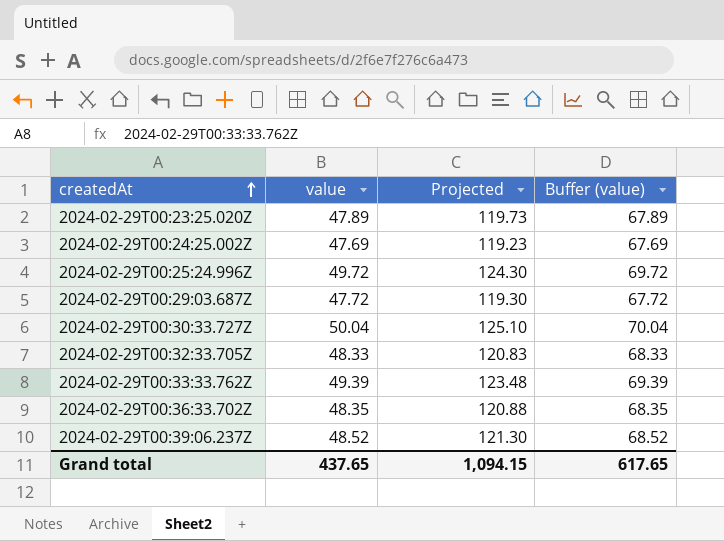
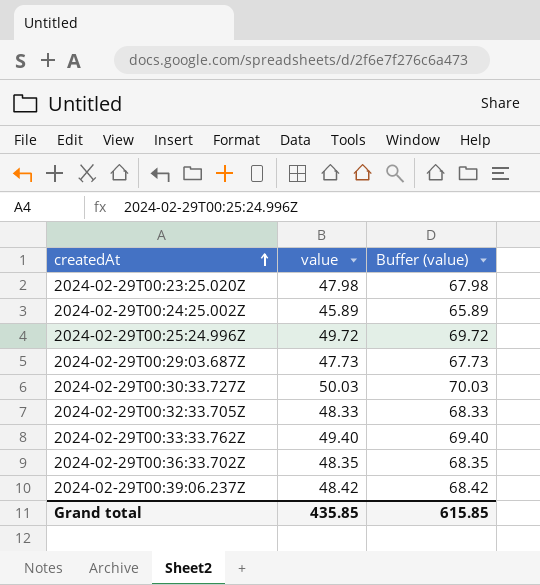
column Projected | formula: [value] * 2.5 -> none
2024-02-29T00:23:25.020Z | value: 47.89 -> 47.98
2024-02-29T00:23:25.020Z | Buffer (value): 67.89 -> 67.98
2024-02-29T00:24:25.002Z | value: 47.69 -> 45.89
2024-02-29T00:24:25.002Z | Buffer (value): 67.69 -> 65.89
2024-02-29T00:29:03.687Z | value: 47.72 -> 47.73
2024-02-29T00:29:03.687Z | Buffer (value): 67.72 -> 67.73
2024-02-29T00:30:33.727Z | value: 50.04 -> 50.03
2024-02-29T00:30:33.727Z | Buffer (value): 70.04 -> 70.03
2024-02-29T00:33:33.762Z | value: 49.39 -> 49.40
2024-02-29T00:33:33.762Z | Buffer (value): 69.39 -> 69.40
2024-02-29T00:39:06.237Z | value: 48.52 -> 48.42
2024-02-29T00:39:06.237Z | Buffer (value): 68.52 -> 68.42
Grand total | value: 437.65 -> 435.85
Grand total | Buffer (value): 617.65 -> 615.85

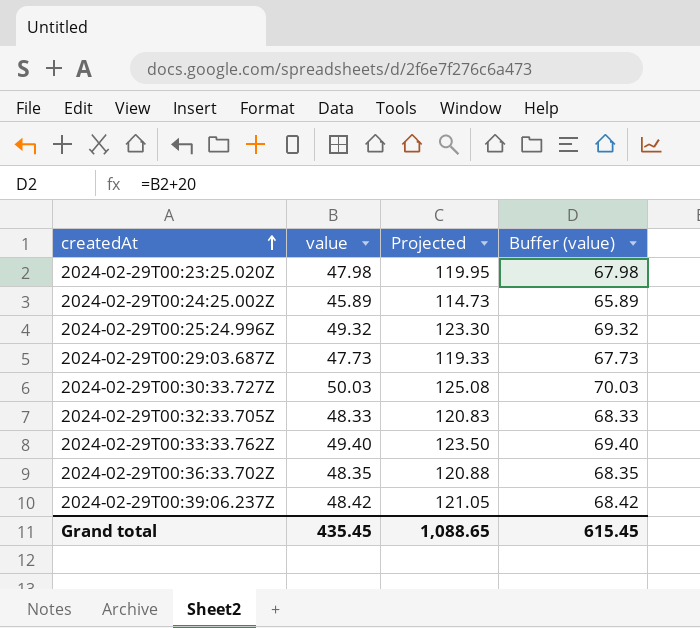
column Projected | formula: none -> [value] * 2.5
2024-02-29T00:25:24.996Z | value: 49.72 -> 49.32
2024-02-29T00:25:24.996Z | Buffer (value): 69.72 -> 69.32
Grand total | value: 435.85 -> 435.45
Grand total | Buffer (value): 615.85 -> 615.45

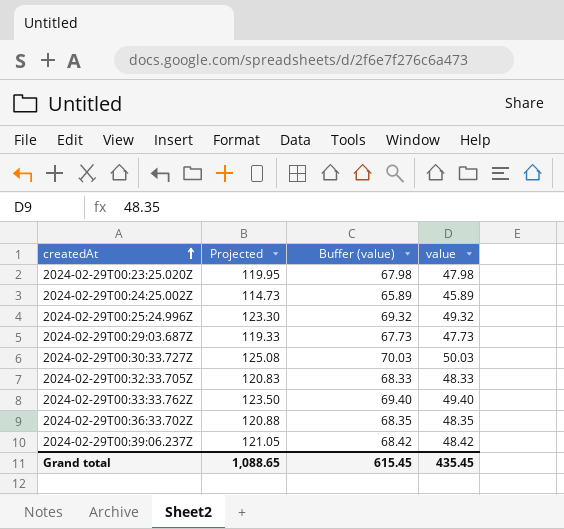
column value | position: 2 -> 4

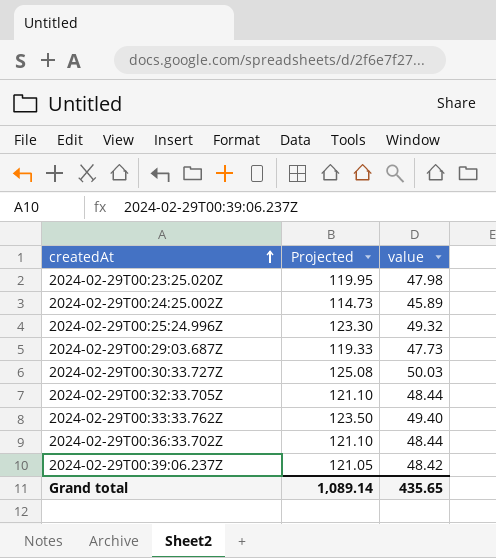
column Buffer (value) | formula: [value] + 20 -> none
2024-02-29T00:32:33.705Z | Projected: 120.83 -> 121.10
2024-02-29T00:32:33.705Z | value: 48.33 -> 48.44
2024-02-29T00:36:33.702Z | Projected: 120.88 -> 121.10
2024-02-29T00:36:33.702Z | value: 48.35 -> 48.44
Grand total | Projected: 1,088.65 -> 1,089.14
Grand total | value: 435.45 -> 435.65

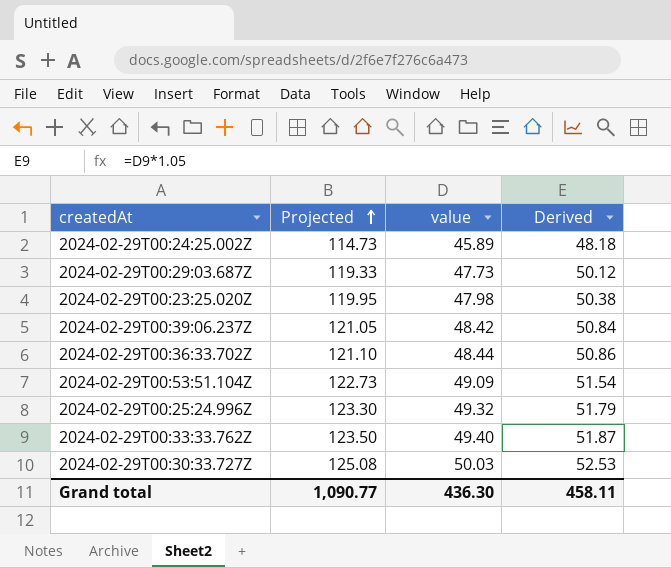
row order: createdAt ascending -> Projected ascending
column Derived | formula: none -> [value] * 1.05
row 2024-02-29T00:32:33.705Z: 121.10 | 48.44 -> none
row 2024-02-29T00:53:51.104Z: none -> 122.73 | 49.09 | 51.54
Grand total | Projected: 1,089.14 -> 1,090.77
Grand total | value: 435.65 -> 436.30

